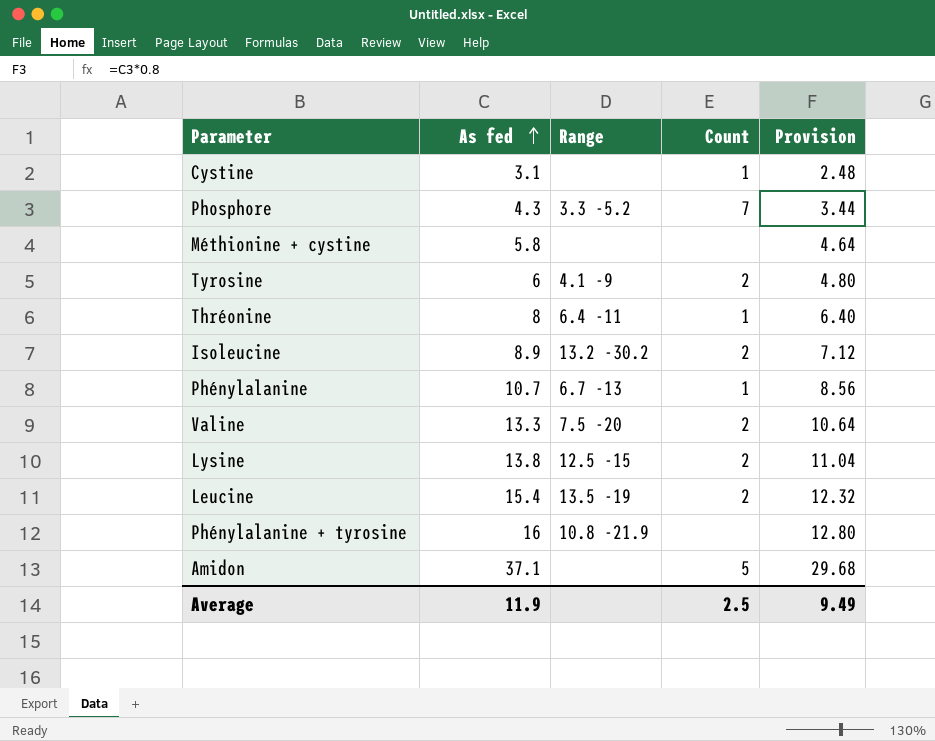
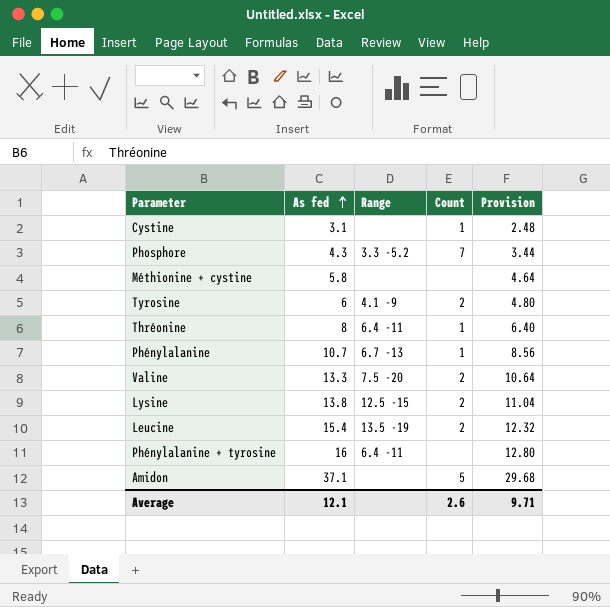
row Isoleucine: 8.9 | 13.2 -30.2 | 2 | 7.12 -> none
Phénylalanine + tyrosine | Range: 10.8 -21.9 -> 6.4 -11
Average | As fed: 11.9 -> 12.1
Average | Count: 2.5 -> 2.6
Average | Provision: 9.49 -> 9.71

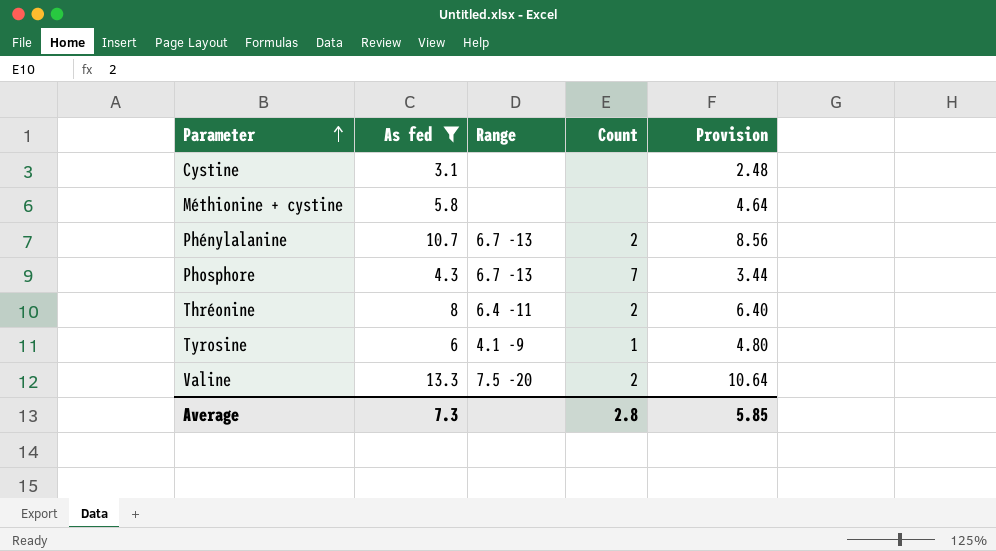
filter: none -> As fed <= 13.3
row order: As fed ascending -> Parameter ascending
Cystine | Count: 1 -> none
Phénylalanine | Count: 1 -> 2
Phosphore | Range: 3.3 -5.2 -> 6.7 -13
Thréonine | Count: 1 -> 2
Tyrosine | Count: 2 -> 1
Average | As fed: 12.1 -> 7.3
Average | Count: 2.6 -> 2.8
Average | Provision: 9.71 -> 5.85

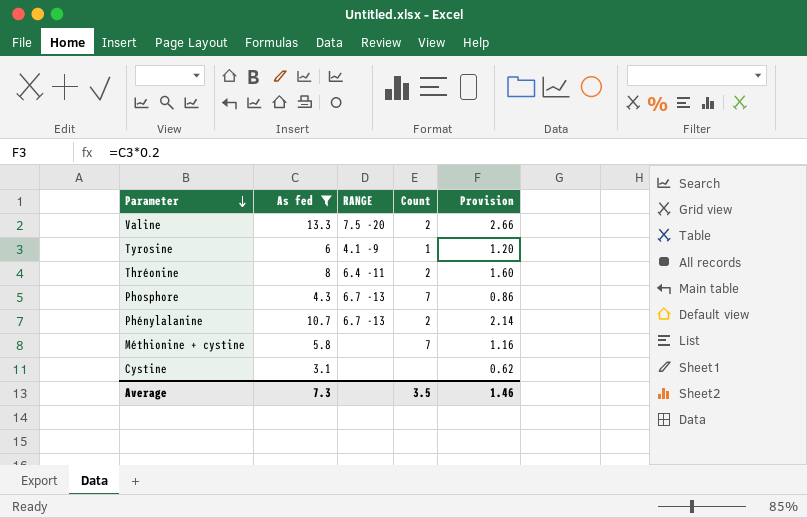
row order: Parameter ascending -> Parameter descending
column name: Range -> RANGE
column Provision | formula: [As fed] * 0.8 -> [As fed] * 0.2
Méthionine + cystine | Count: none -> 7
Average | Count: 2.8 -> 3.5
Average | Provision: 5.85 -> 1.46

